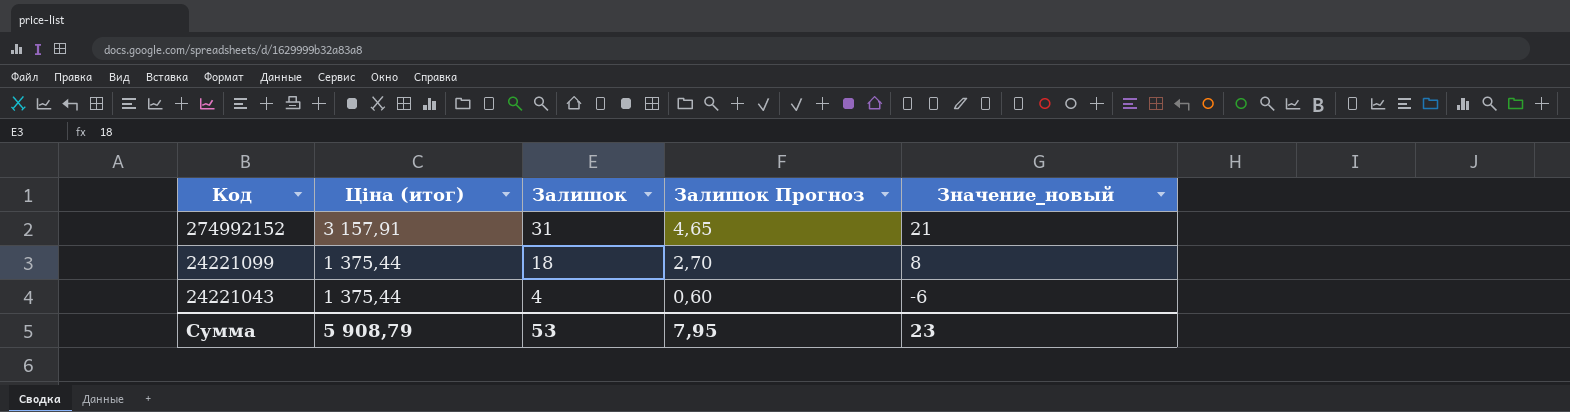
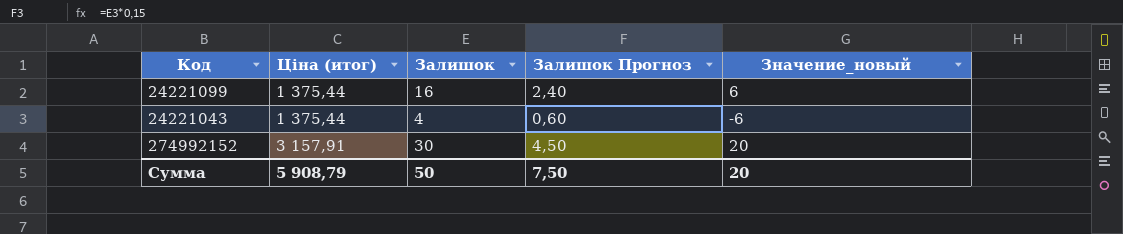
row order: Код descending -> Ціна (итог) ascending
24221099 | Залишок: 18 -> 16
24221099 | Залишок Прогноз: 2,70 -> 2,40
24221099 | Значение_новый: 8 -> 6
274992152 | Залишок: 31 -> 30
274992152 | Залишок Прогноз: 4,65 -> 4,50
274992152 | Значение_новый: 21 -> 20
Сумма | Залишок: 53 -> 50
Сумма | Залишок Прогноз: 7,95 -> 7,50
Сумма | Значение_новый: 23 -> 20

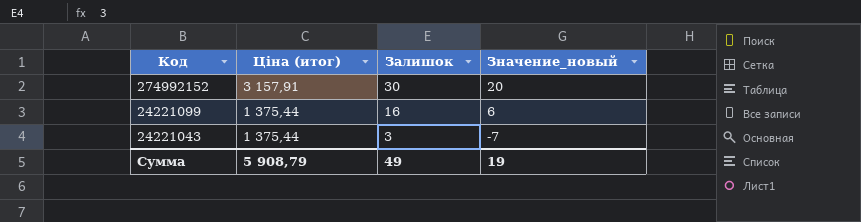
row order: Ціна (итог) ascending -> Код descending
column Залишок Прогноз | formula: [Залишок] * 0,15 -> none
24221043 | Залишок: 4 -> 3
24221043 | Значение_новый: -6 -> -7
Сумма | Залишок: 50 -> 49
Сумма | Значение_новый: 20 -> 19

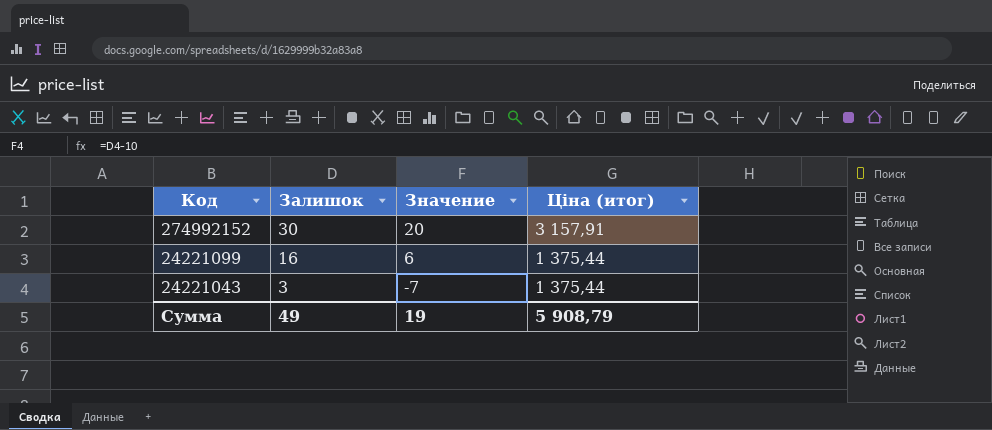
column name: Значение_новый -> Значение
column Ціна (итог) | position: 2 -> 4

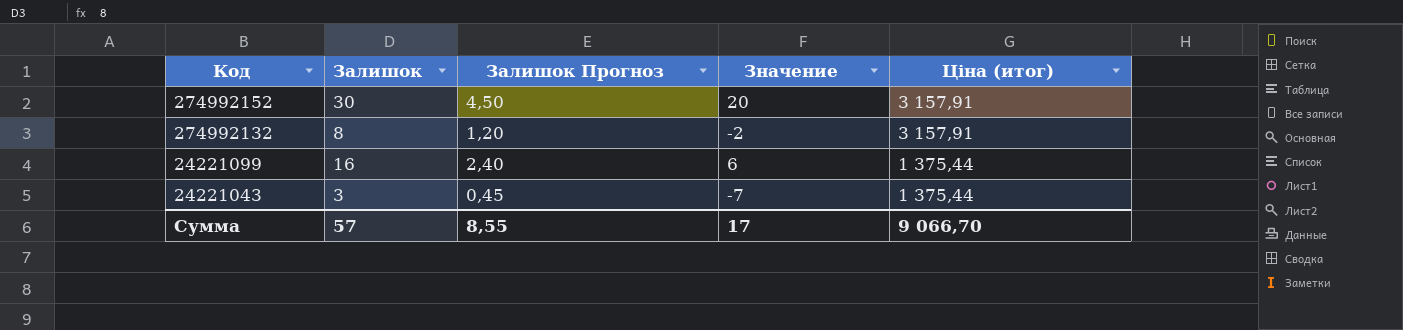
column Залишок Прогноз | formula: none -> [Залишок] * 0,15
row 274992132: none -> 8 | 1,20 | -2 | 3 157,91
Сумма | Залишок: 49 -> 57
Сумма | Значение: 19 -> 17
Сумма | Ціна (итог): 5 908,79 -> 9 066,70

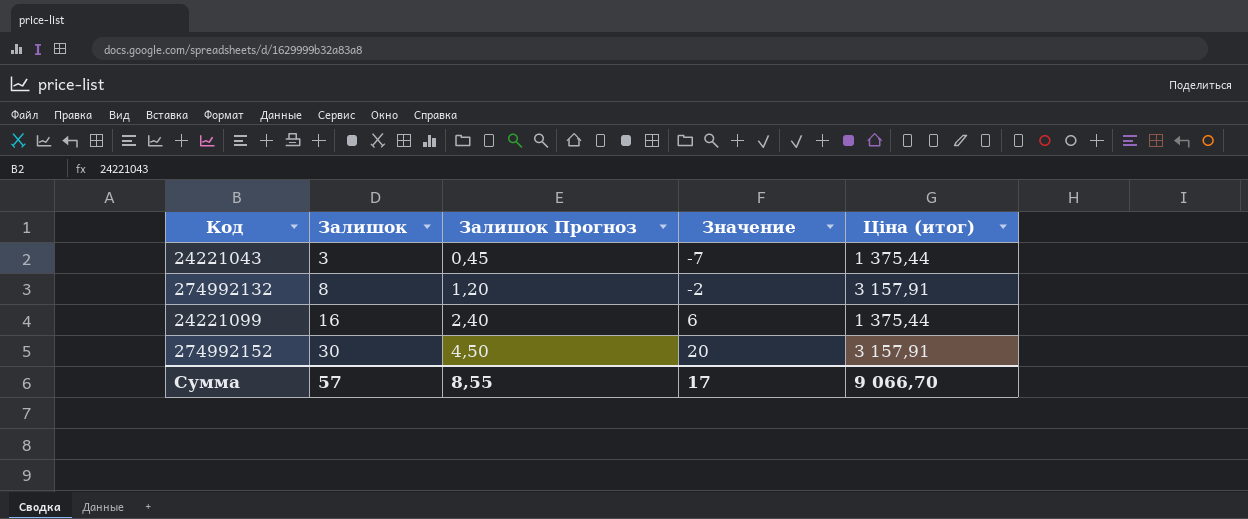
row order: Код descending -> Залишок ascending

